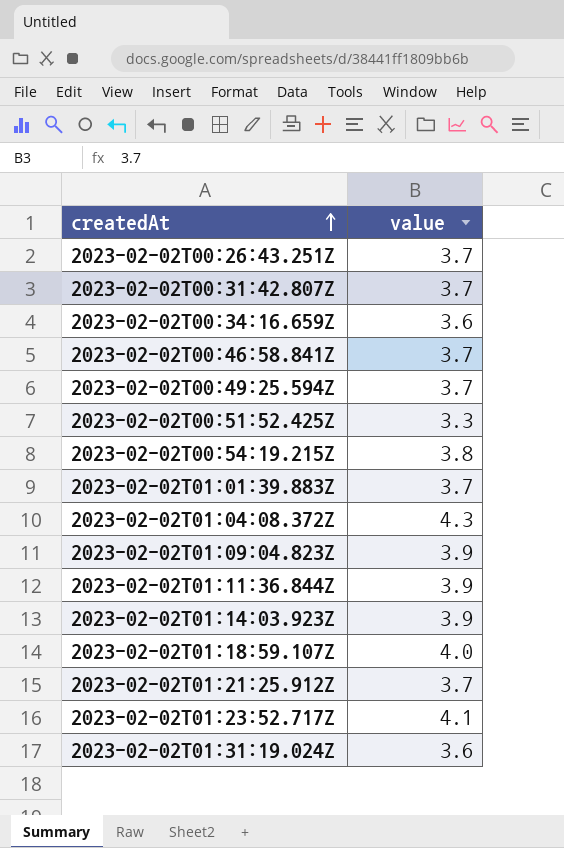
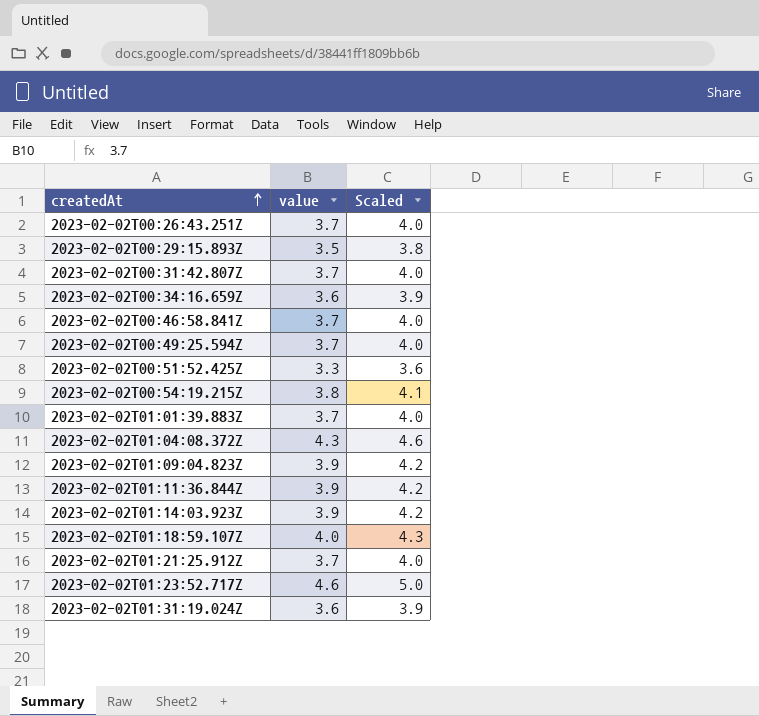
column Scaled | formula: none -> [value] * 1.08
row 2023-02-02T00:29:15.893Z: none -> 3.5 | 3.8
2023-02-02T01:23:52.717Z | value: 4.1 -> 4.6

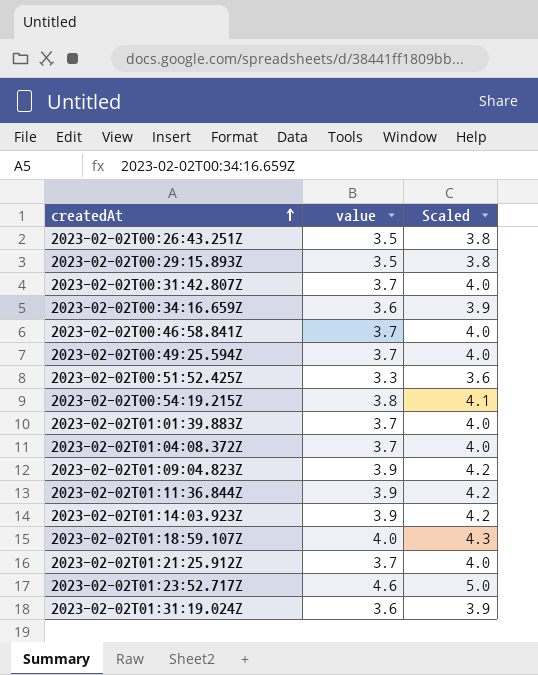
2023-02-02T00:26:43.251Z | value: 3.7 -> 3.5
2023-02-02T00:26:43.251Z | Scaled: 4.0 -> 3.8
2023-02-02T01:04:08.372Z | value: 4.3 -> 3.7
2023-02-02T01:04:08.372Z | Scaled: 4.6 -> 4.0

